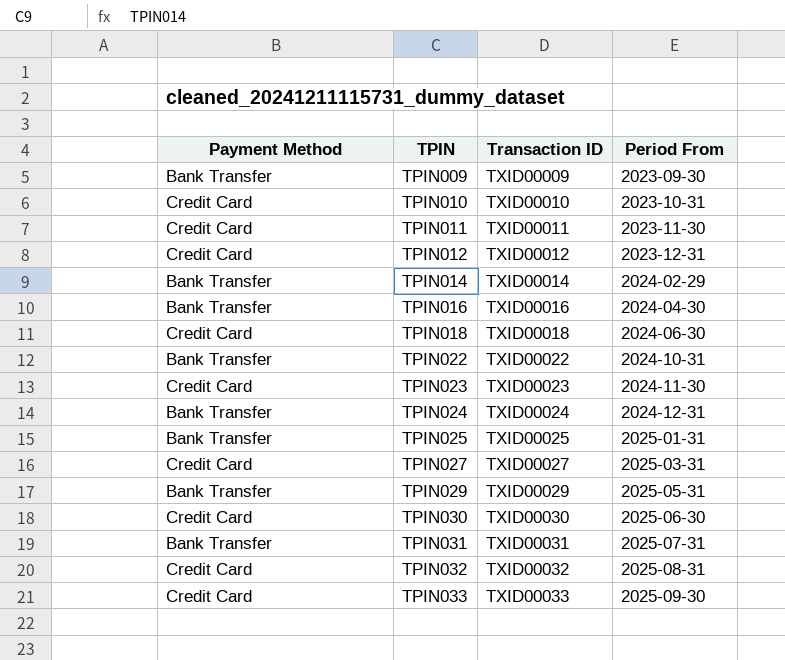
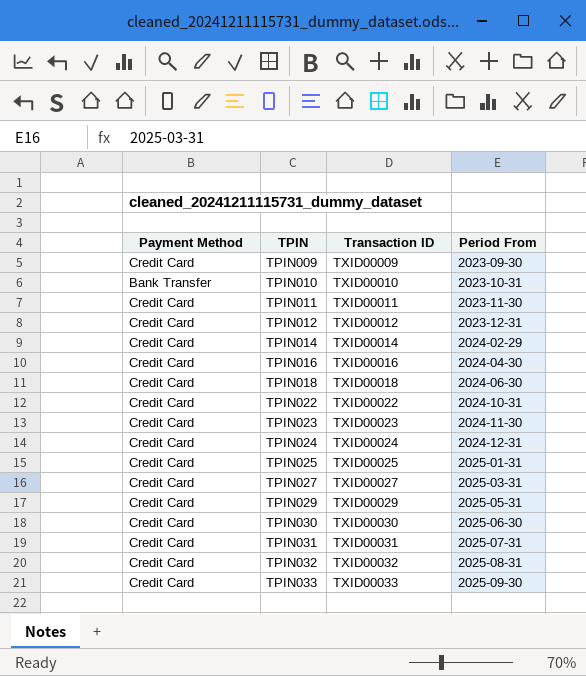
TPIN009 | Payment Method: Bank Transfer -> Credit Card
TPIN010 | Payment Method: Credit Card -> Bank Transfer
TPIN014 | Payment Method: Bank Transfer -> Credit Card
TPIN016 | Payment Method: Bank Transfer -> Credit Card
TPIN022 | Payment Method: Bank Transfer -> Credit Card
TPIN024 | Payment Method: Bank Transfer -> Credit Card
TPIN025 | Payment Method: Bank Transfer -> Credit Card
TPIN029 | Payment Method: Bank Transfer -> Credit Card
TPIN031 | Payment Method: Bank Transfer -> Credit Card

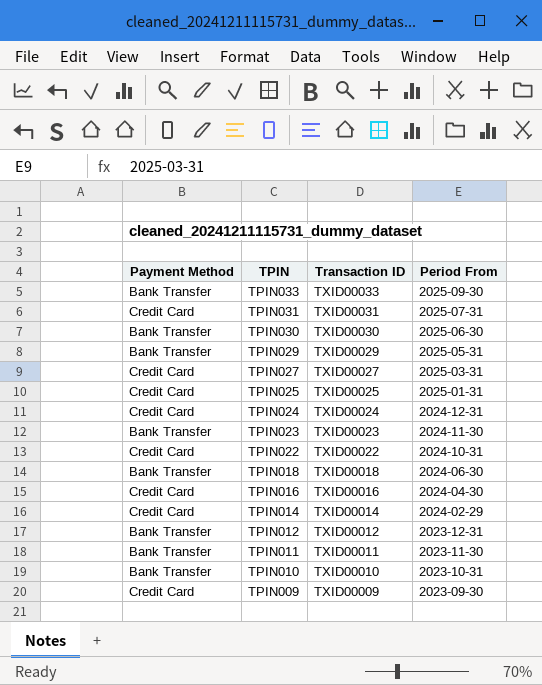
row order: TPIN ascending -> TPIN descending
row TPIN032: Credit Card | TXID00032 | 2025-08-31 -> none
TPIN033 | Payment Method: Credit Card -> Bank Transfer
TPIN030 | Payment Method: Credit Card -> Bank Transfer
TPIN029 | Payment Method: Credit Card -> Bank Transfer
TPIN023 | Payment Method: Credit Card -> Bank Transfer
TPIN018 | Payment Method: Credit Card -> Bank Transfer
TPIN012 | Payment Method: Credit Card -> Bank Transfer
TPIN011 | Payment Method: Credit Card -> Bank Transfer

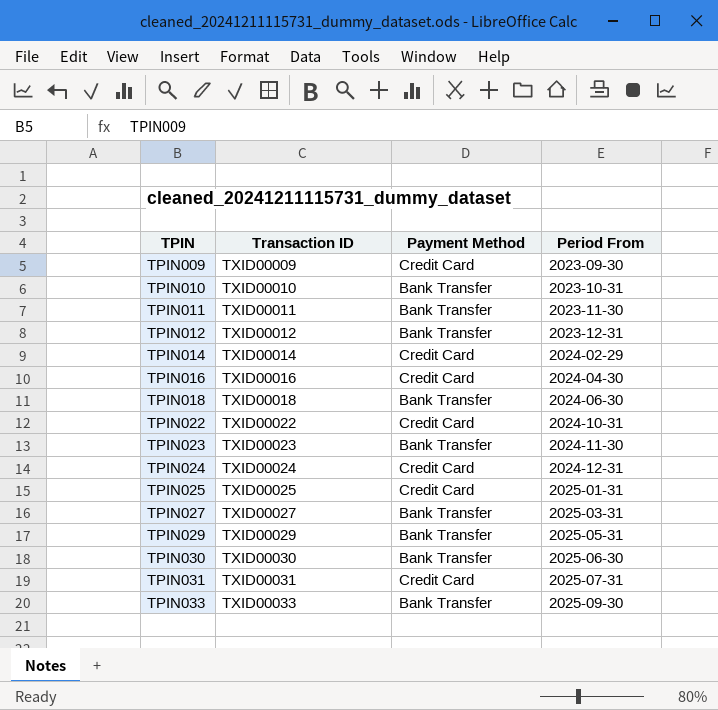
row order: TPIN descending -> TPIN ascending
column Payment Method | position: 1 -> 3
TPIN027 | Payment Method: Credit Card -> Bank Transfer

